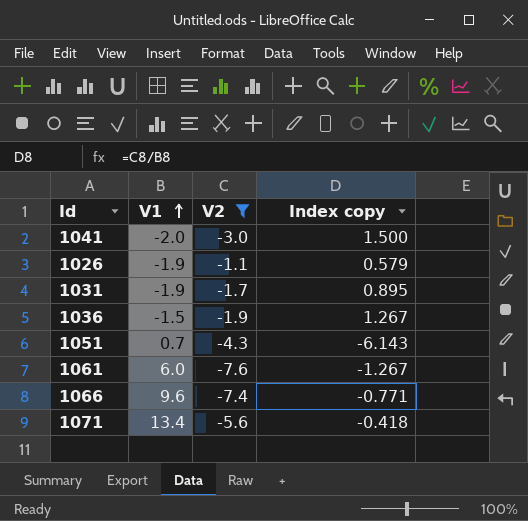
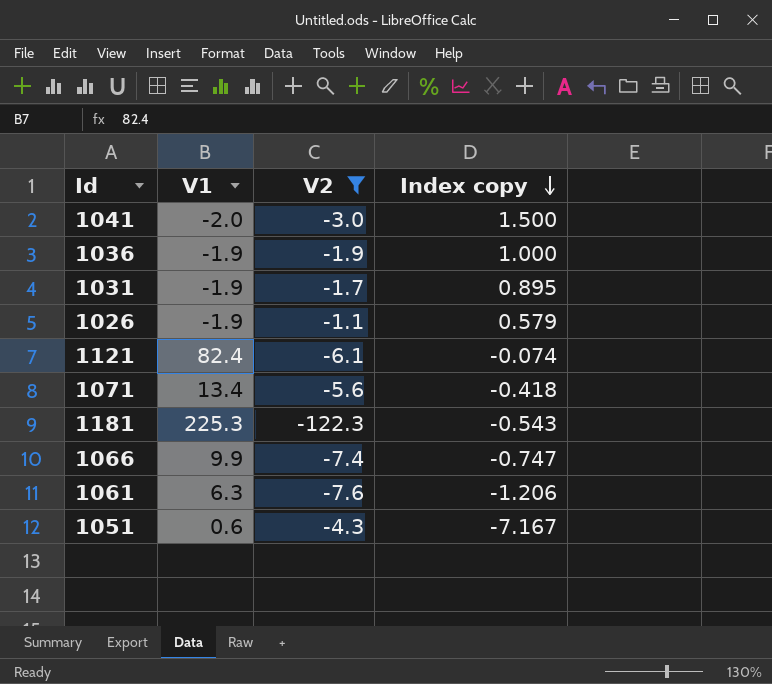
row order: V1 ascending -> Index copy descending
1036 | V1: -1.5 -> -1.9
1036 | Index copy: 1.267 -> 1.000
row 1121: none -> 82.4 | -6.1 | -0.074
row 1181: none -> 225.3 | -122.3 | -0.543
1066 | V1: 9.6 -> 9.9
1066 | Index copy: -0.771 -> -0.747
1061 | V1: 6.0 -> 6.3
1061 | Index copy: -1.267 -> -1.206
1051 | V1: 0.7 -> 0.6
1051 | Index copy: -6.143 -> -7.167

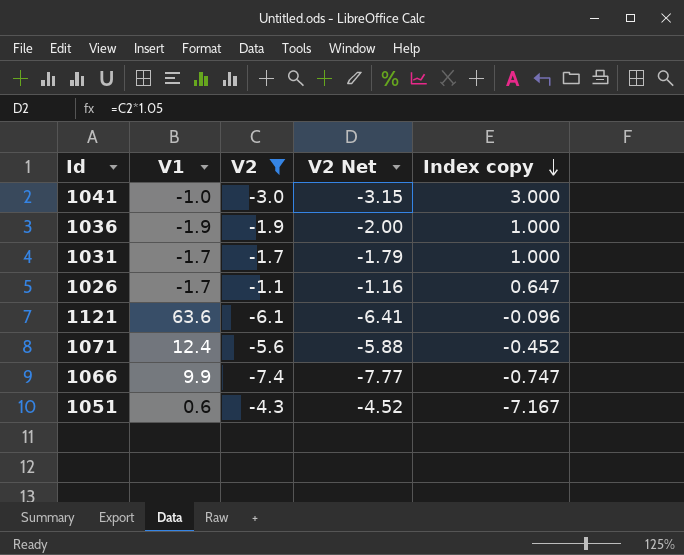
column V2 Net | formula: none -> [V2] * 1.05
row 1181: 225.3 | -122.3 | -0.543 -> none
row 1061: 6.3 | -7.6 | -1.206 -> none
1041 | V1: -2.0 -> -1.0
1041 | Index copy: 1.500 -> 3.000
1031 | V1: -1.9 -> -1.7
1031 | Index copy: 0.895 -> 1.000
1026 | V1: -1.9 -> -1.7
1026 | Index copy: 0.579 -> 0.647
1121 | V1: 82.4 -> 63.6
1121 | Index copy: -0.074 -> -0.096
1071 | V1: 13.4 -> 12.4
1071 | Index copy: -0.418 -> -0.452

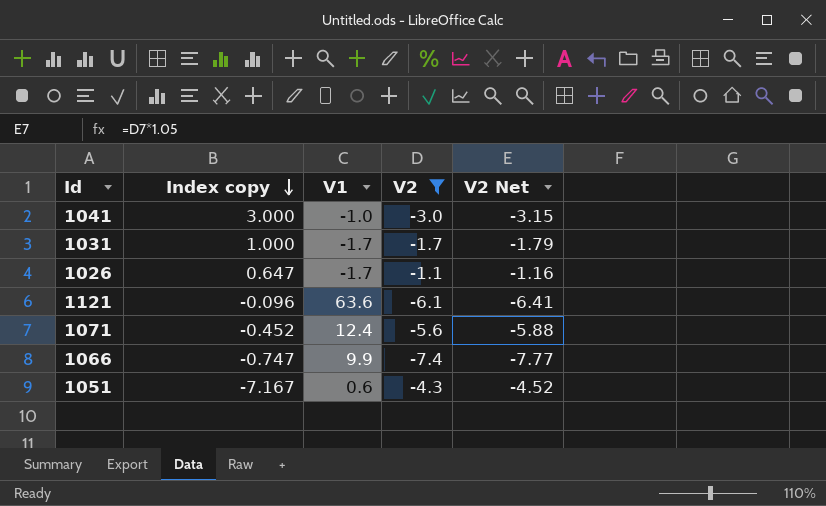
column Index copy | position: 5 -> 2
row 1036: -1.9 | -1.9 | -2.00 | 1.000 -> none

